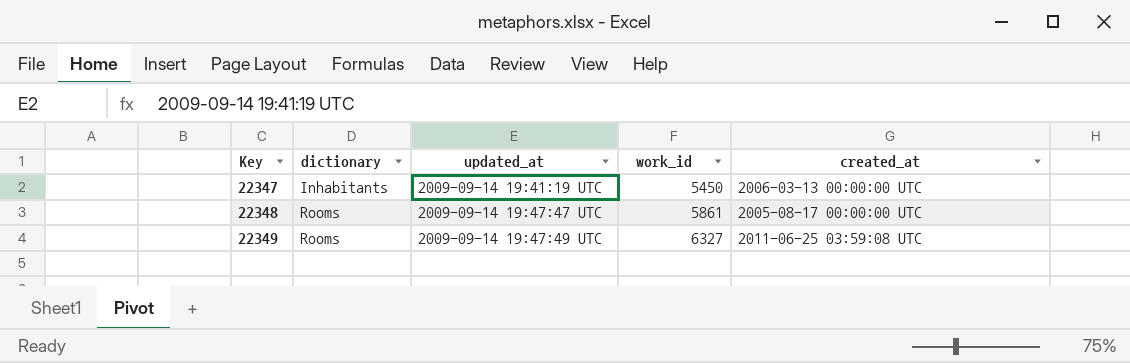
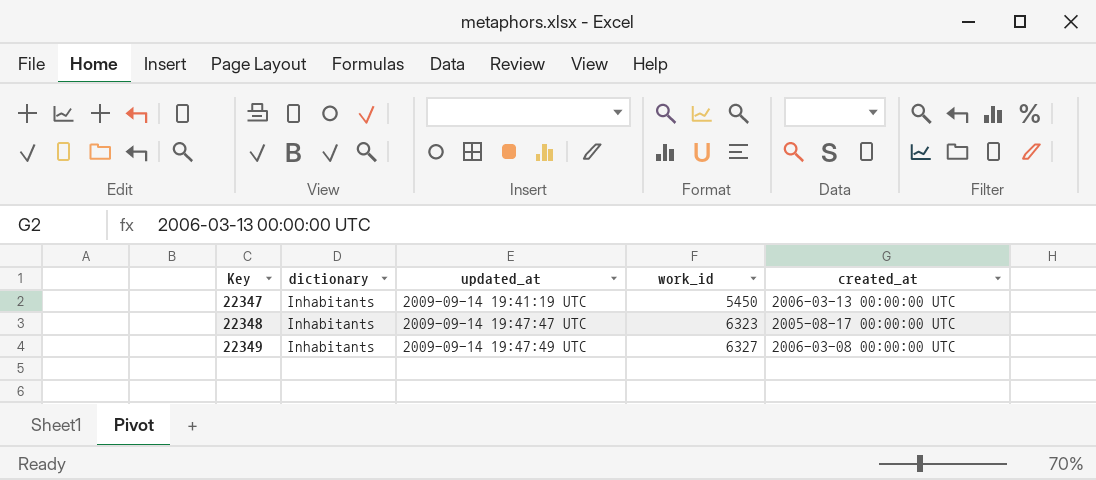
22348 | dictionary: Rooms -> Inhabitants
22348 | work_id: 5861 -> 6323
22349 | dictionary: Rooms -> Inhabitants
22349 | created_at: 2011-06-25 03:59:08 UTC -> 2006-03-08 00:00:00 UTC

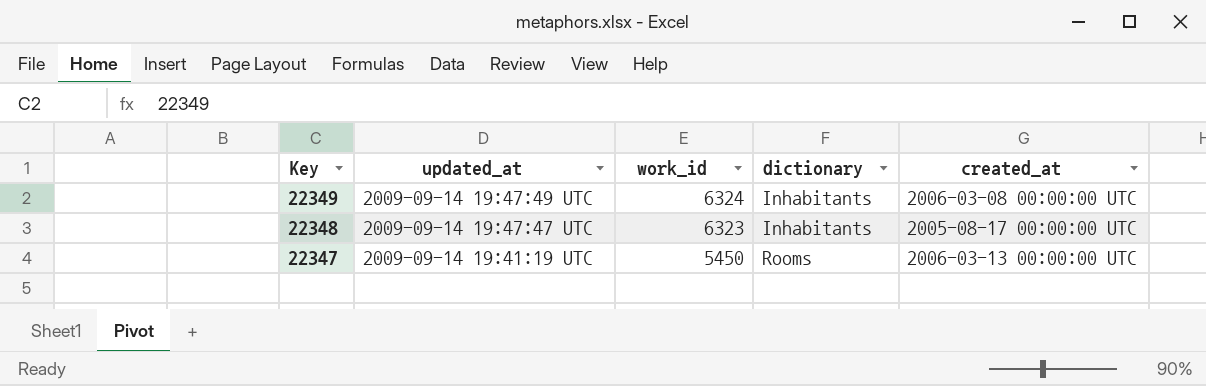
row order: Key ascending -> Key descending
column dictionary | position: 2 -> 4
22349 | work_id: 6327 -> 6324
22347 | dictionary: Inhabitants -> Rooms

